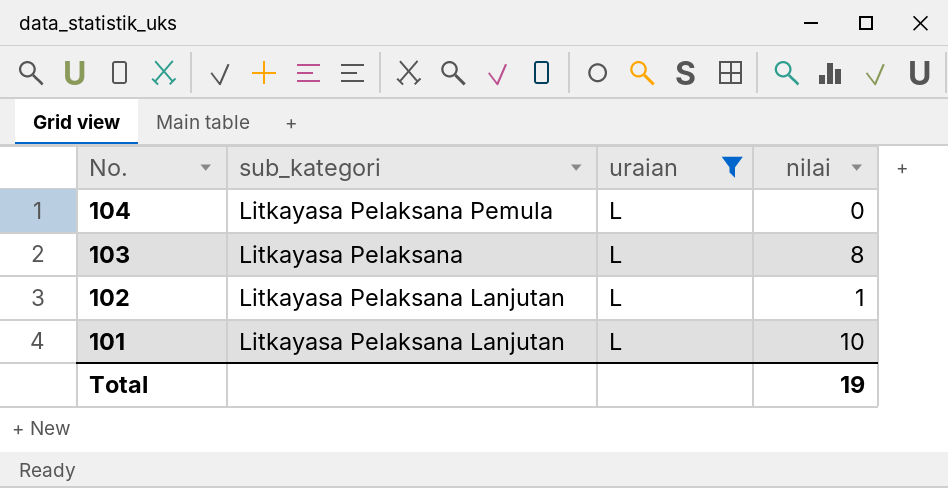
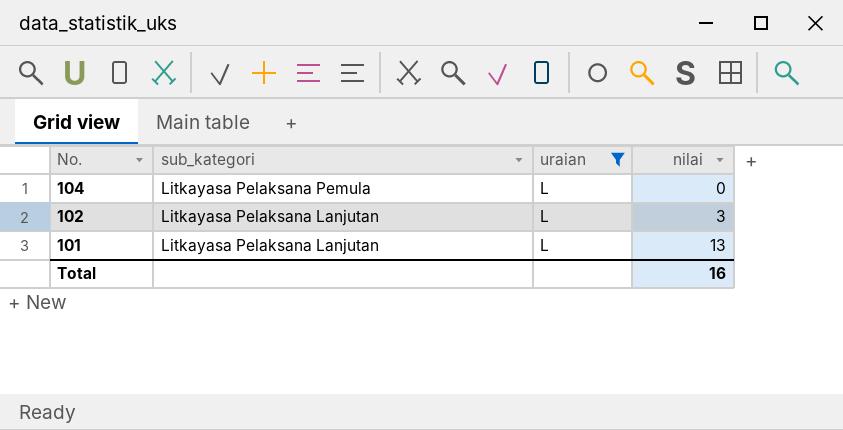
row 103: Litkayasa Pelaksana | L | 8 -> none
102 | nilai: 1 -> 3
101 | nilai: 10 -> 13
Total | nilai: 19 -> 16

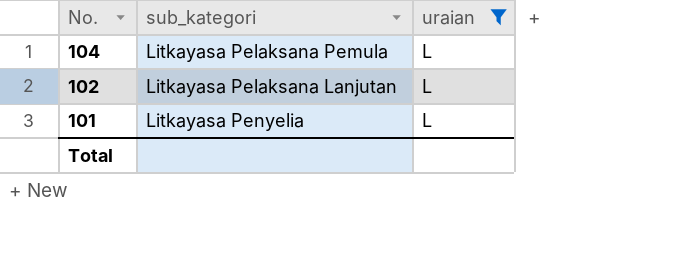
column nilai | position: 4 -> none
101 | sub_kategori: Litkayasa Pelaksana Lanjutan -> Litkayasa Penyelia

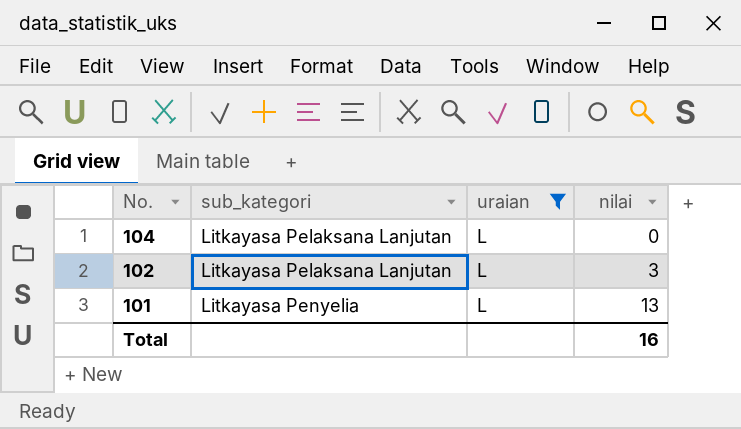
column nilai | position: none -> 4
104 | sub_kategori: Litkayasa Pelaksana Pemula -> Litkayasa Pelaksana Lanjutan

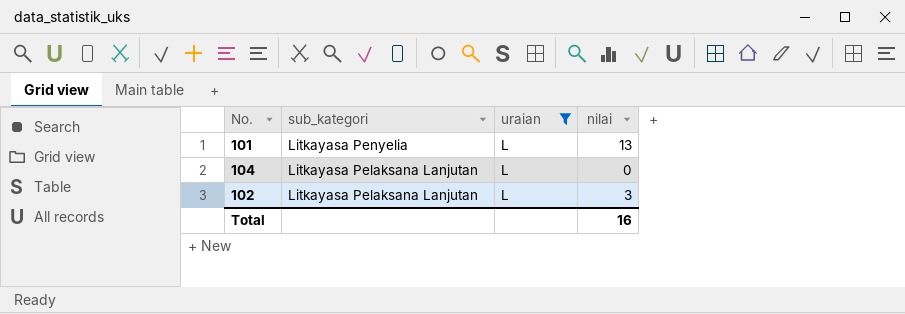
row order: No. descending -> sub_kategori descending

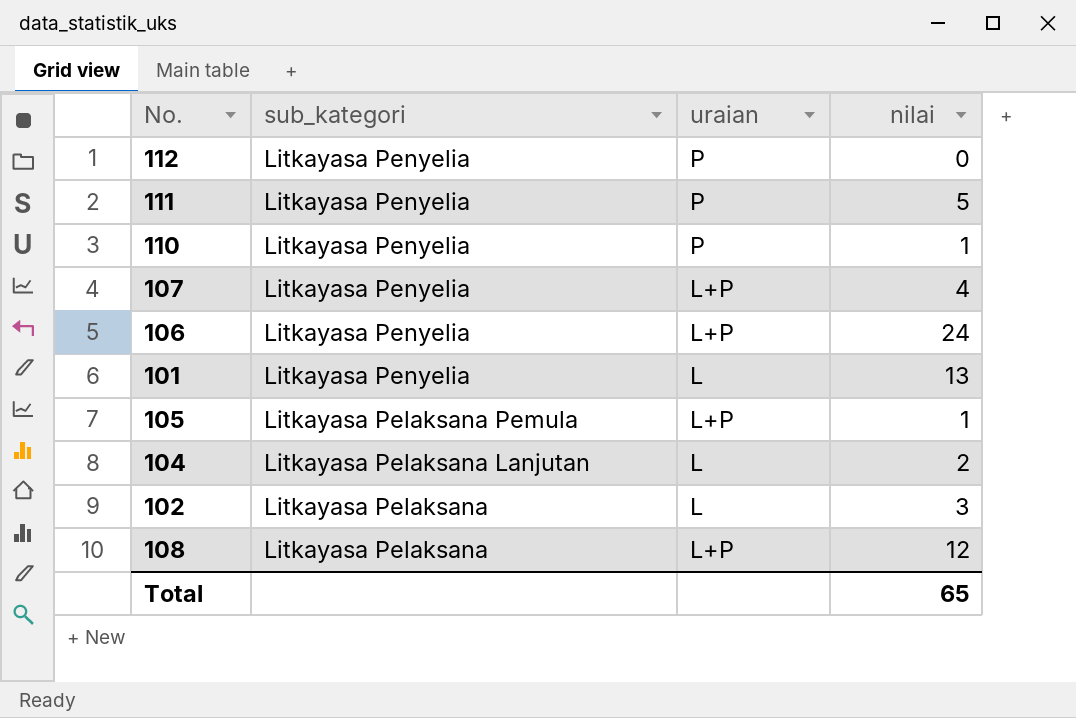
filter: uraian = L -> none
104 | nilai: 0 -> 2
102 | sub_kategori: Litkayasa Pelaksana Lanjutan -> Litkayasa Pelaksana
Total | nilai: 16 -> 65

